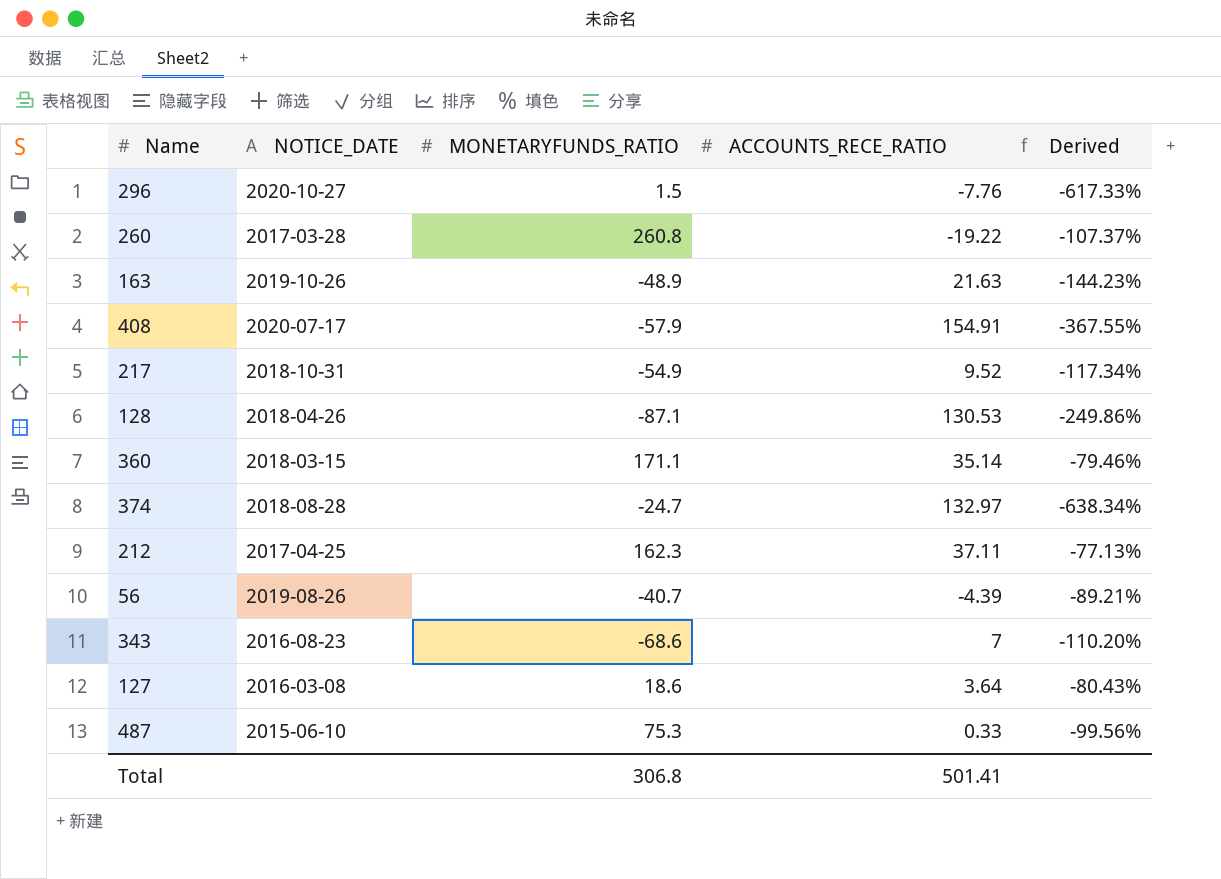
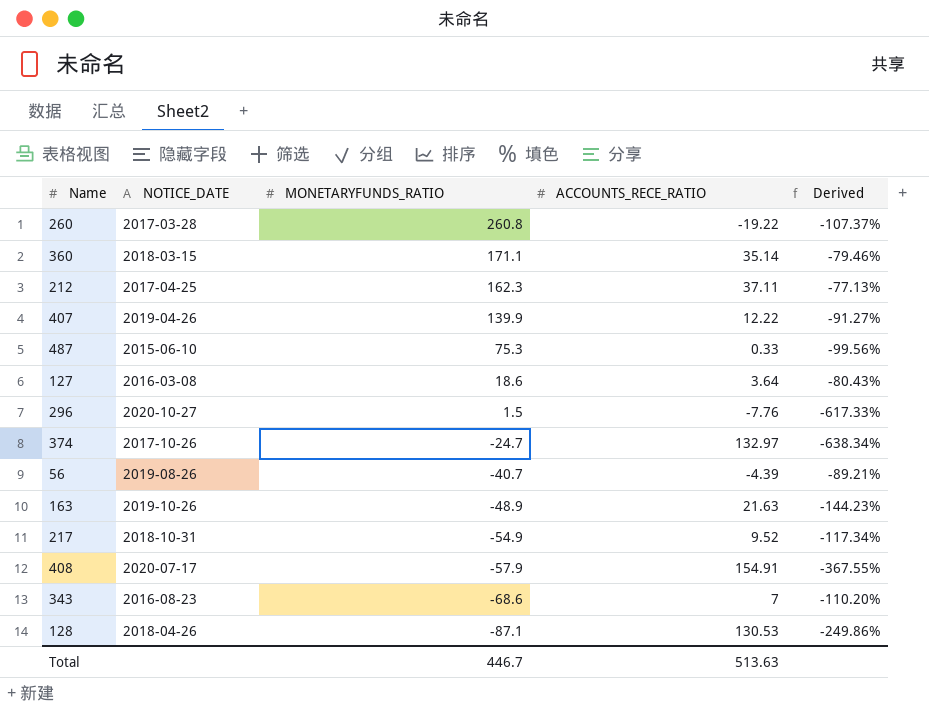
row order: none -> MONETARYFUNDS_RATIO descending
row 407: none -> 2019-04-26 | 139.9 | 12.22 | -91.27%
374 | NOTICE_DATE: 2018-08-28 -> 2017-10-26
Total | MONETARYFUNDS_RATIO: 306.8 -> 446.7
Total | ACCOUNTS_RECE_RATIO: 501.41 -> 513.63

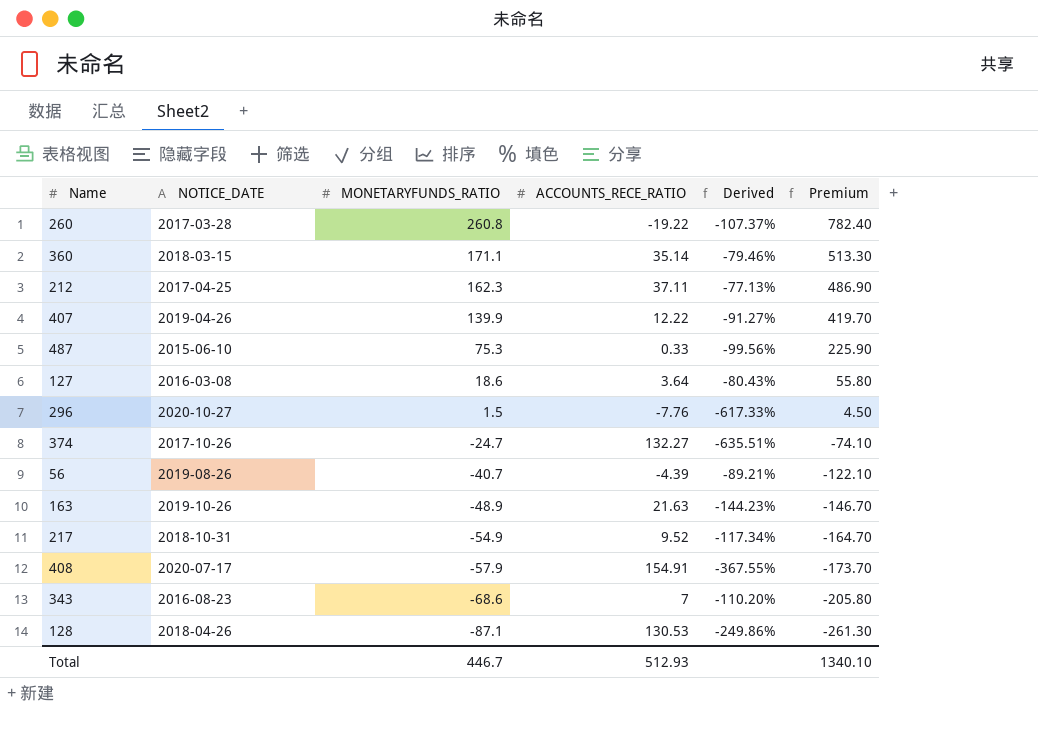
column Premium | formula: none -> [MONETARYFUNDS_RATIO] * 3
374 | ACCOUNTS_RECE_RATIO: 132.97 -> 132.27
374 | Derived: -638.34% -> -635.51%
Total | ACCOUNTS_RECE_RATIO: 513.63 -> 512.93

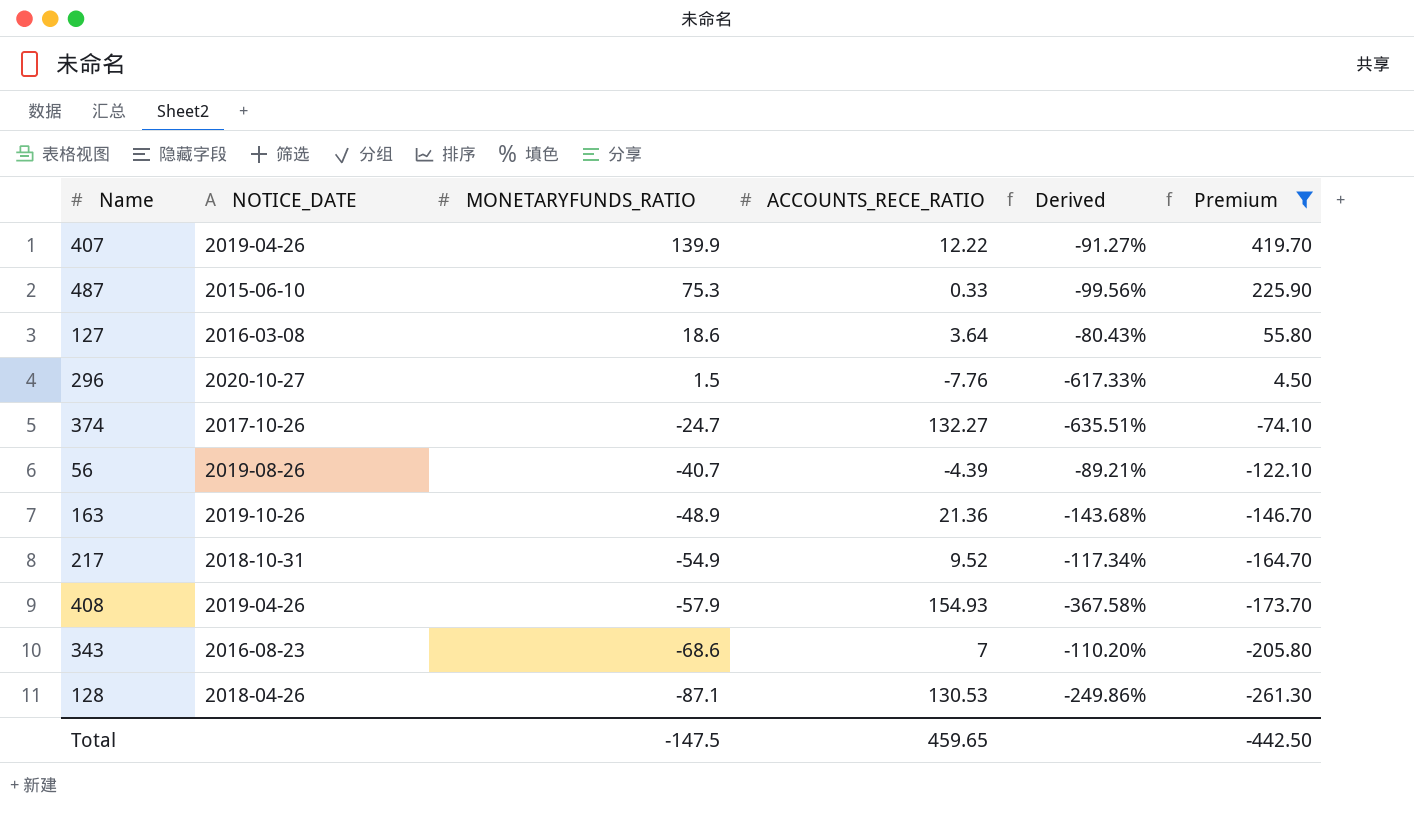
filter: none -> Premium <= 419.70
163 | ACCOUNTS_RECE_RATIO: 21.63 -> 21.36
163 | Derived: -144.23% -> -143.68%
408 | NOTICE_DATE: 2020-07-17 -> 2019-04-26
408 | ACCOUNTS_RECE_RATIO: 154.91 -> 154.93
408 | Derived: -367.55% -> -367.58%
Total | MONETARYFUNDS_RATIO: 446.7 -> -147.5
Total | ACCOUNTS_RECE_RATIO: 512.93 -> 459.65
Total | Premium: 1340.10 -> -442.50

